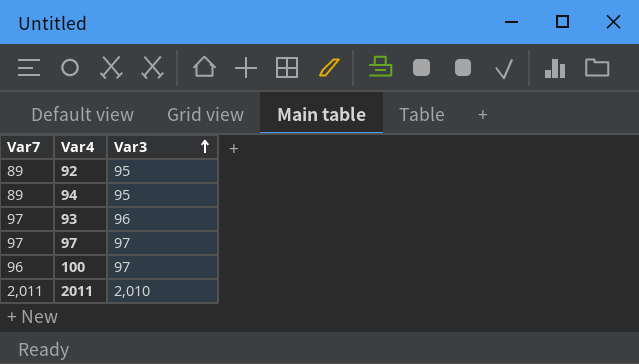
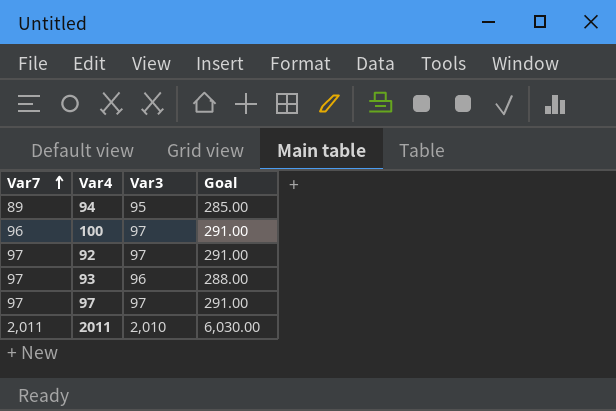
row order: Var3 ascending -> Var7 ascending
column Goal | formula: none -> [Var3] * 3
92 | Var7: 89 -> 97
92 | Var3: 95 -> 97

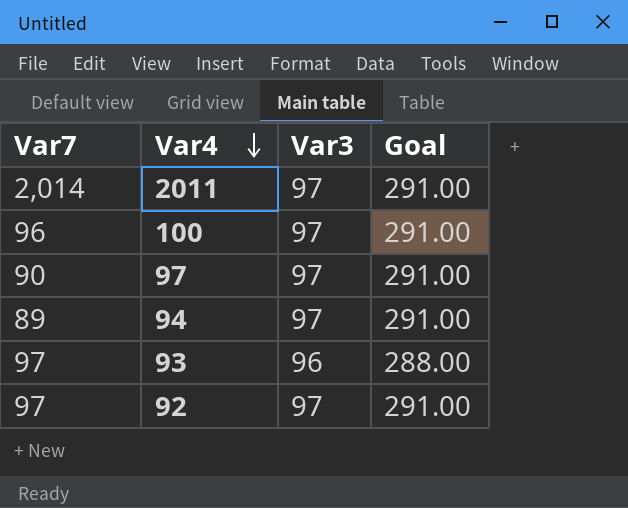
row order: Var7 ascending -> Var4 descending
2011 | Var7: 2,011 -> 2,014
2011 | Var3: 2,010 -> 97
2011 | Goal: 6,030.00 -> 291.00
97 | Var7: 97 -> 90
94 | Var3: 95 -> 97
94 | Goal: 285.00 -> 291.00

